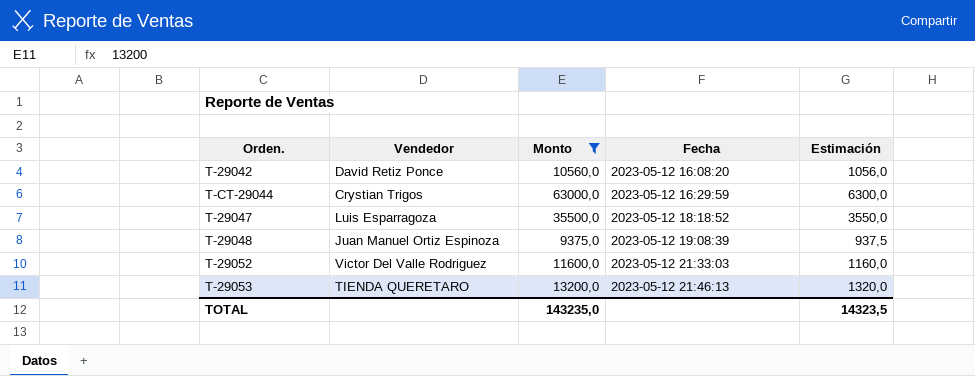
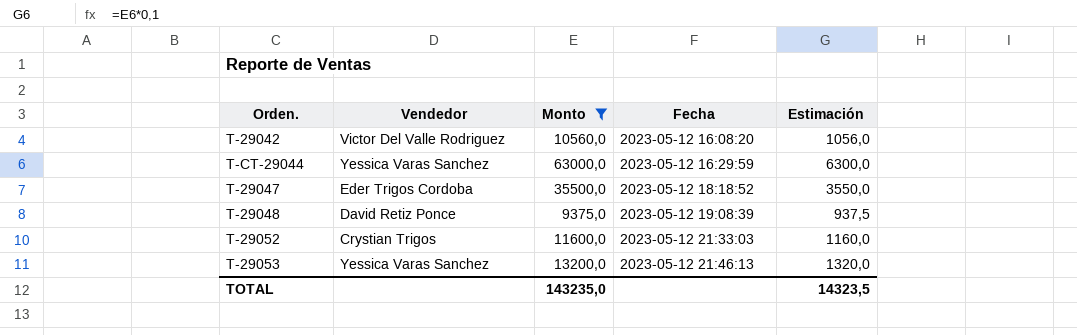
T-29042 | Vendedor: David Retiz Ponce -> Victor Del Valle Rodriguez
T-CT-29044 | Vendedor: Crystian Trigos -> Yessica Varas Sanchez
T-29047 | Vendedor: Luis Esparragoza -> Eder Trigos Cordoba
T-29048 | Vendedor: Juan Manuel Ortiz Espinoza -> David Retiz Ponce
T-29052 | Vendedor: Victor Del Valle Rodriguez -> Crystian Trigos
T-29053 | Vendedor: TIENDA QUERETARO -> Yessica Varas Sanchez

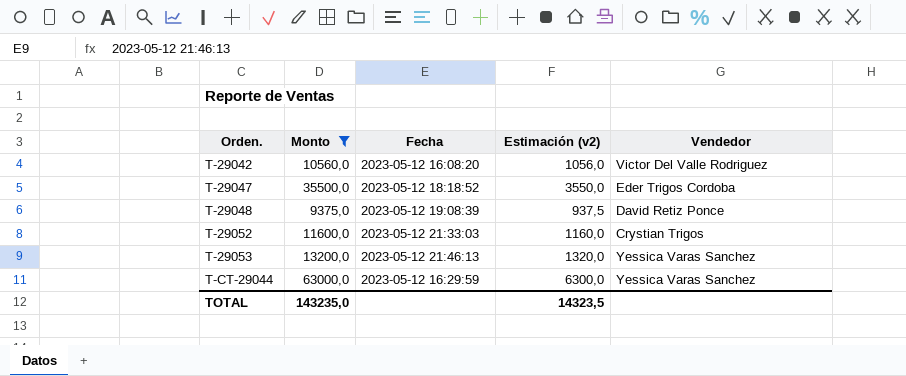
row order: Fecha ascending -> Orden. ascending
column name: Estimación -> Estimación (v2)
column Vendedor | position: 2 -> 5

